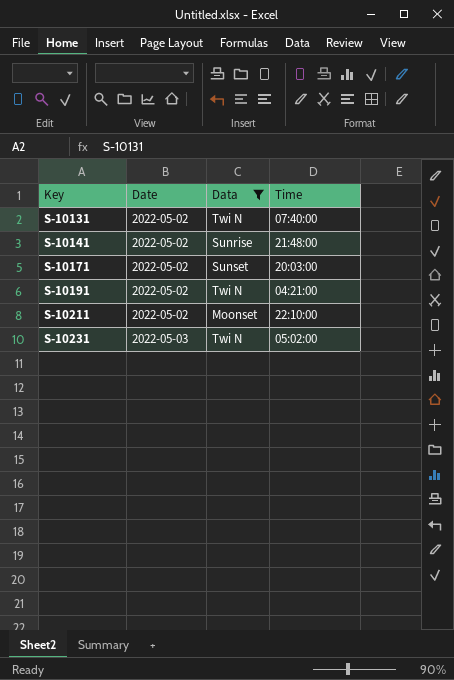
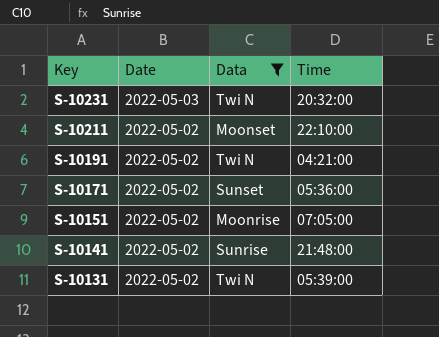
row order: Key ascending -> Key descending
S-10231 | Time: 05:02:00 -> 20:32:00
S-10171 | Time: 20:03:00 -> 05:36:00
row S-10151: none -> 2022-05-02 | Moonrise | 07:05:00
S-10131 | Time: 07:40:00 -> 05:39:00

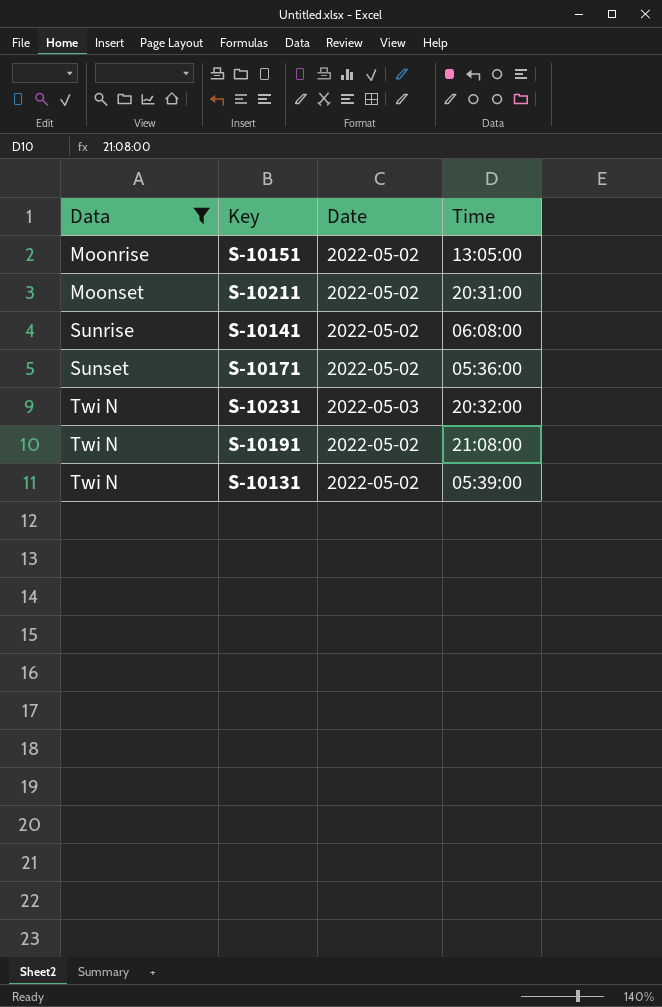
row order: Key descending -> Data ascending
column Data | position: 3 -> 1
S-10151 | Time: 07:05:00 -> 13:05:00
S-10211 | Time: 22:10:00 -> 20:31:00
S-10141 | Time: 21:48:00 -> 06:08:00
S-10191 | Time: 04:21:00 -> 21:08:00

